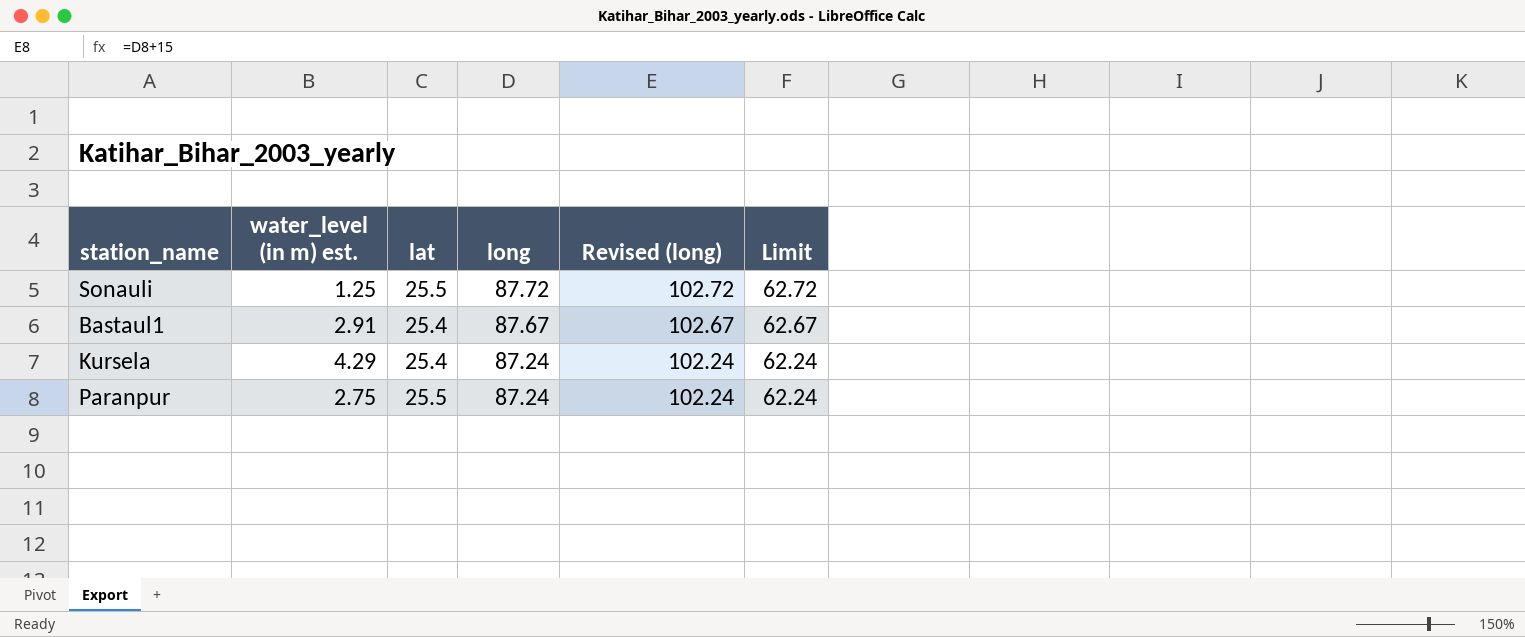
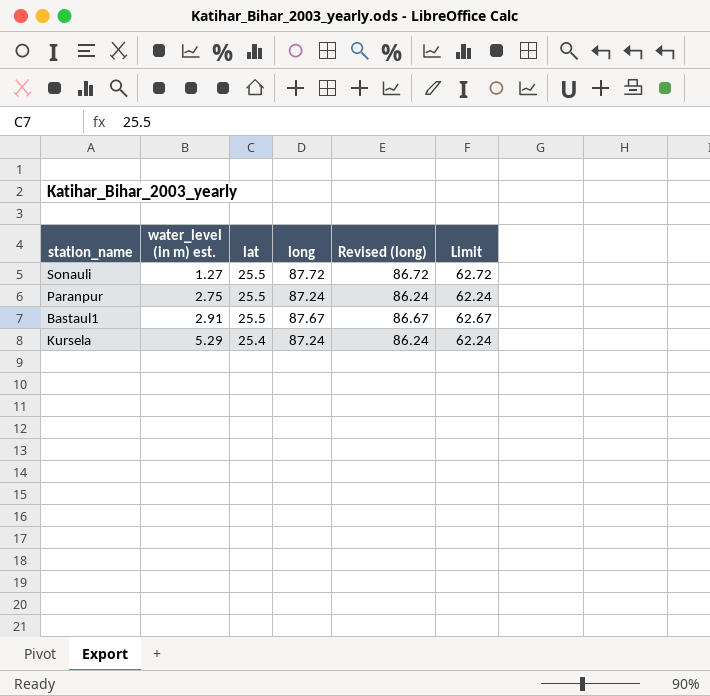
row order: long descending -> water_level (in m) est. ascending
column Revised (long) | formula: [long] + 15 -> [long] - 1
Sonauli | water_level (in m) est.: 1.25 -> 1.27
Bastaul1 | lat: 25.4 -> 25.5
Kursela | water_level (in m) est.: 4.29 -> 5.29

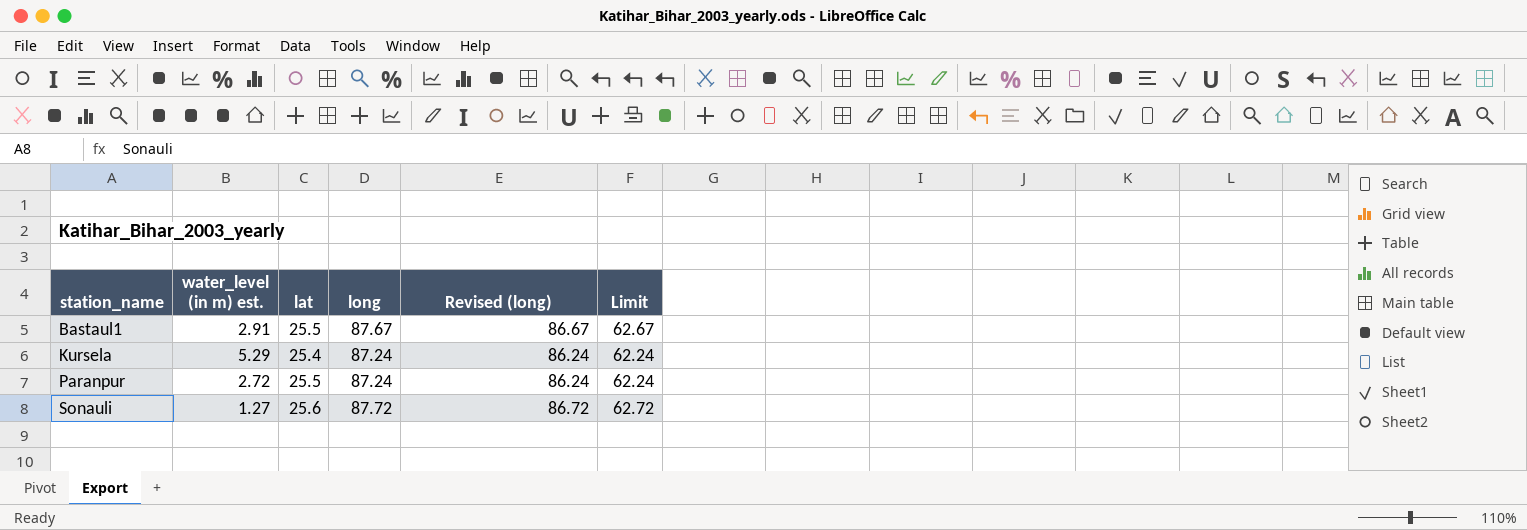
row order: water_level (in m) est. ascending -> station_name ascending
Paranpur | water_level (in m) est.: 2.75 -> 2.72
Sonauli | lat: 25.5 -> 25.6

